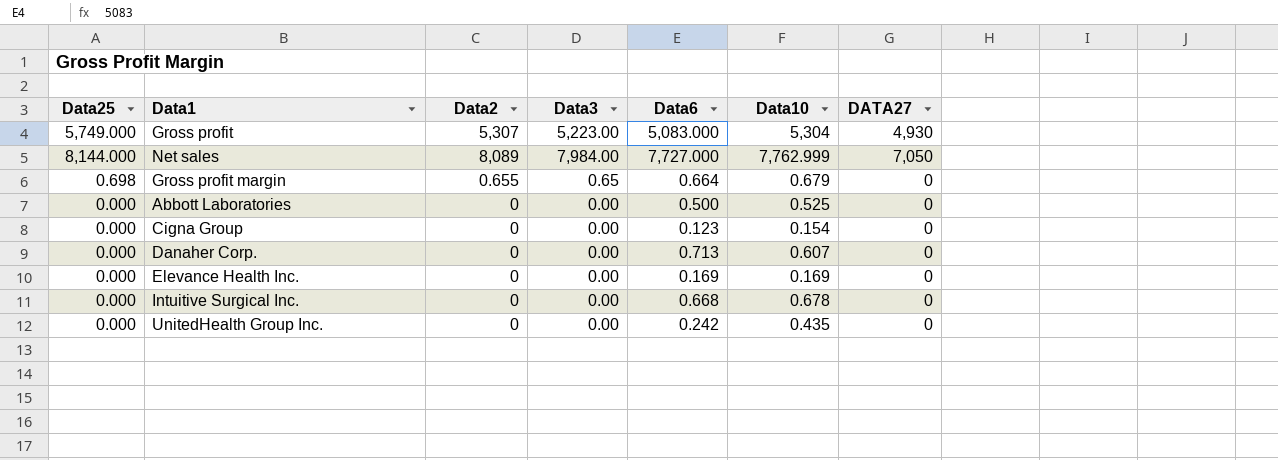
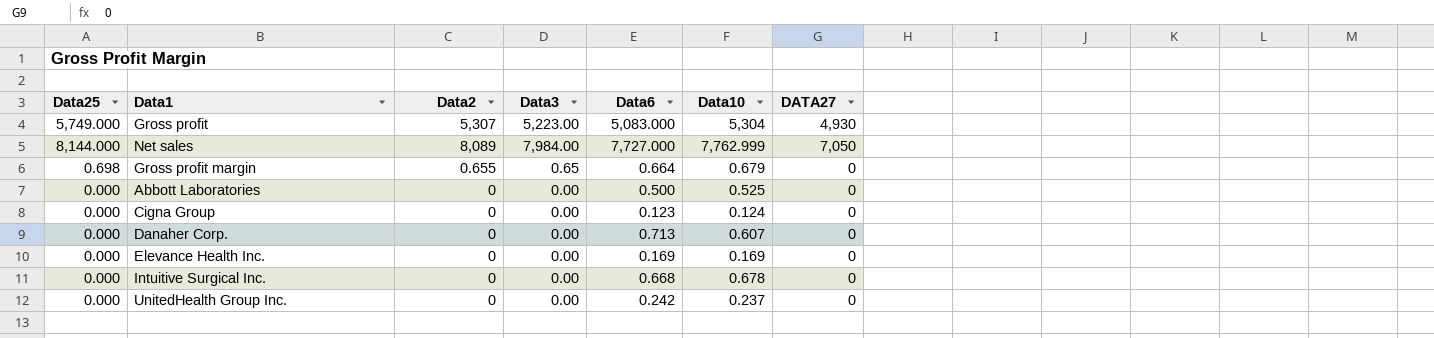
Cigna Group | Data10: 0.154 -> 0.124
UnitedHealth Group Inc. | Data10: 0.435 -> 0.237

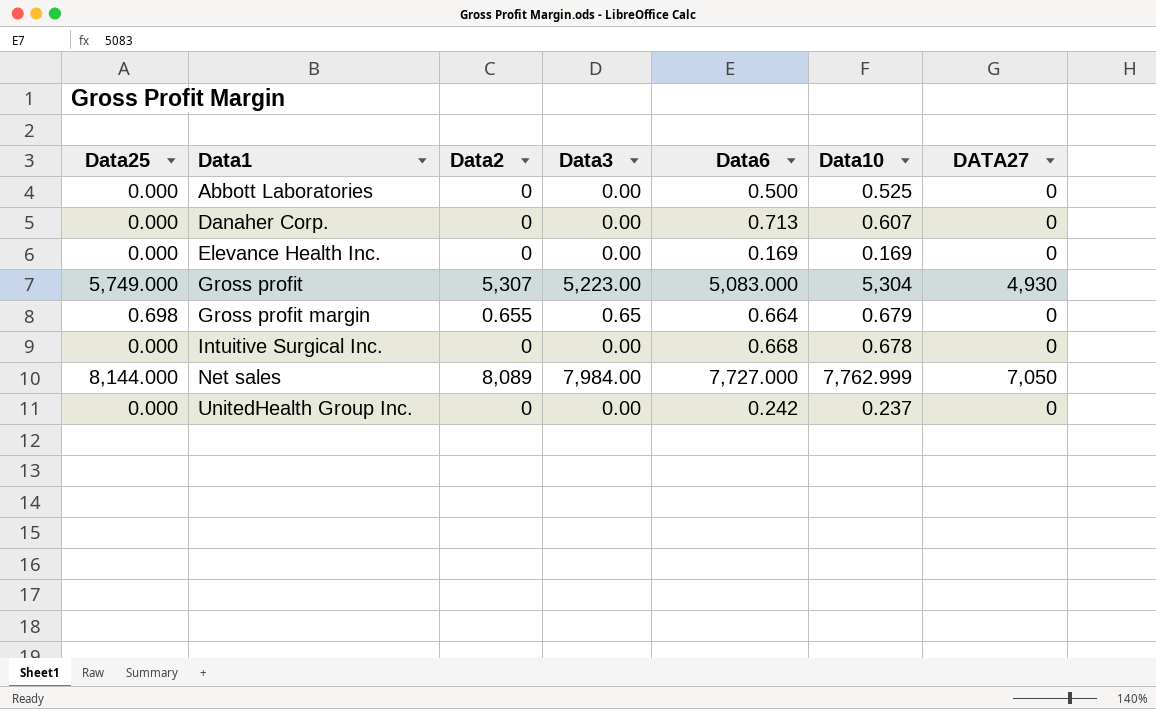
row order: none -> Data1 ascending
row Cigna Group: 0.000 | 0 | 0.00 | 0.123 | 0.124 | 0 -> none

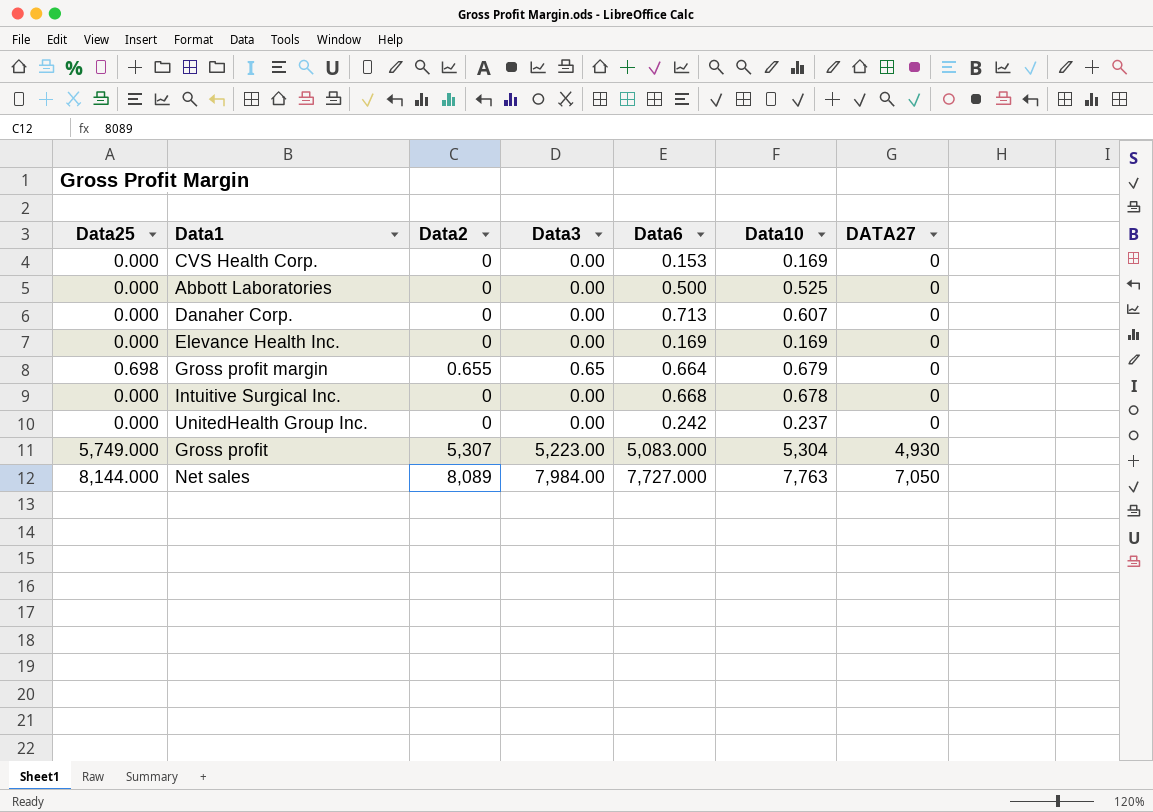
row order: Data1 ascending -> DATA27 ascending
row CVS Health Corp.: none -> 0.000 | 0 | 0.00 | 0.153 | 0.169 | 0
Net sales | Data10: 7,762.999 -> 7,763

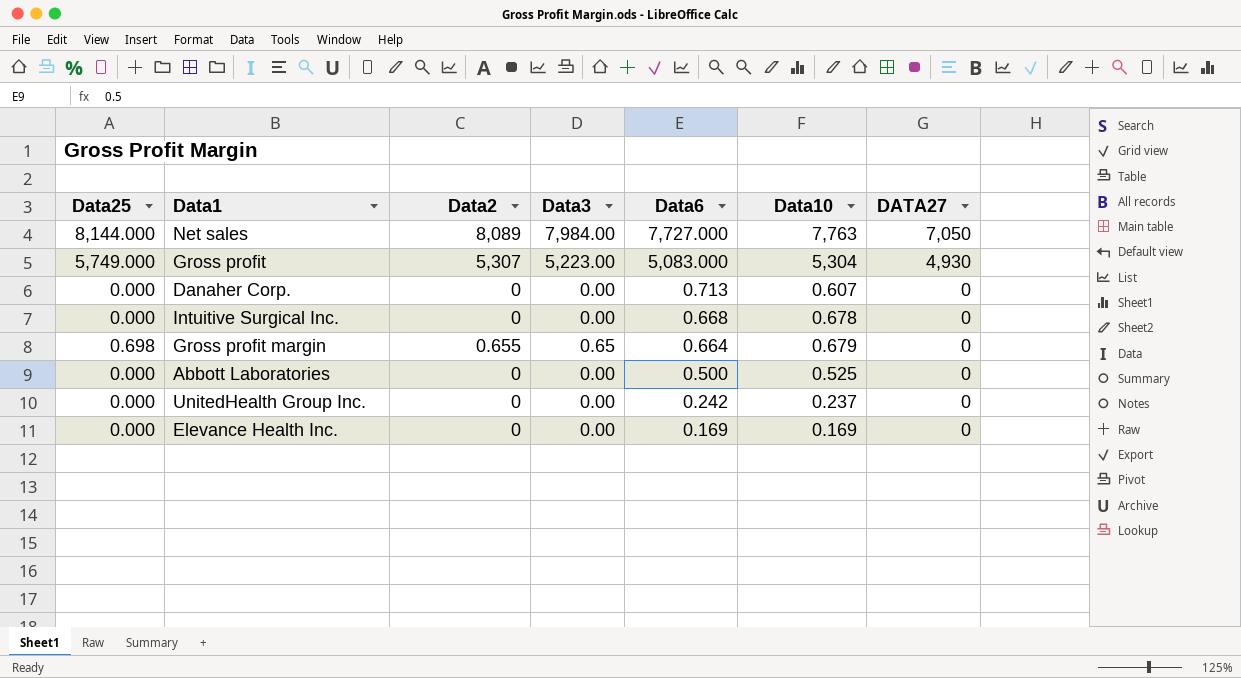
row order: DATA27 ascending -> Data6 descending
row CVS Health Corp.: 0.000 | 0 | 0.00 | 0.153 | 0.169 | 0 -> none

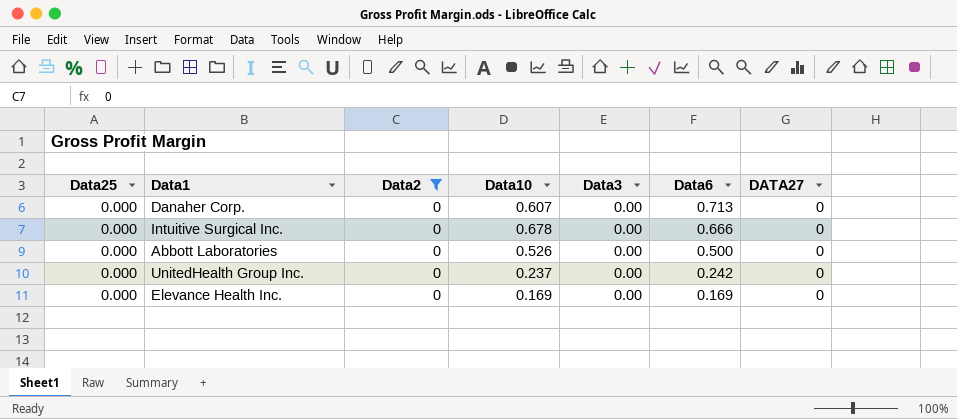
filter: none -> Data2 = 0
column Data10 | position: 6 -> 4
Intuitive Surgical Inc. | Data6: 0.668 -> 0.666
Abbott Laboratories | Data10: 0.525 -> 0.526

